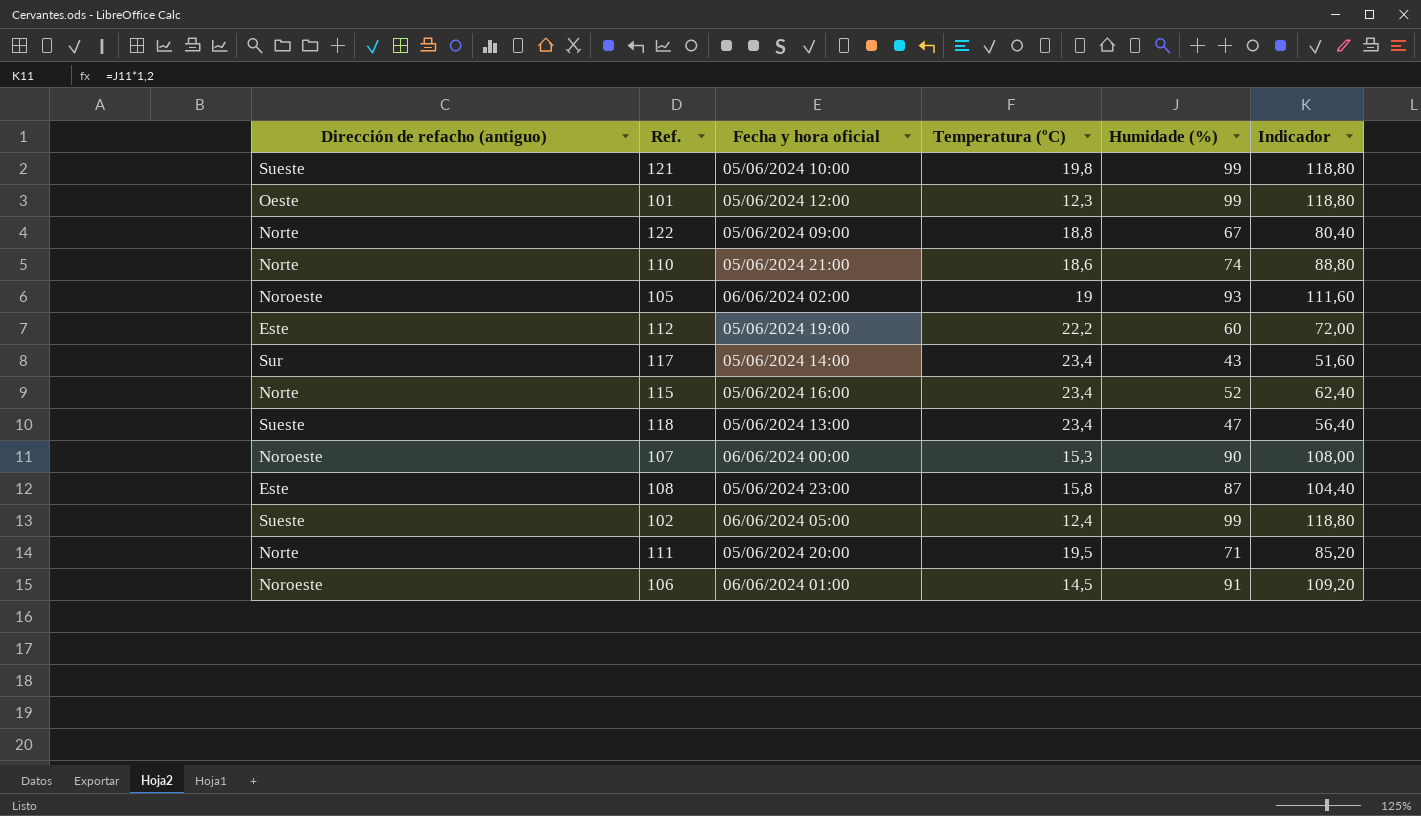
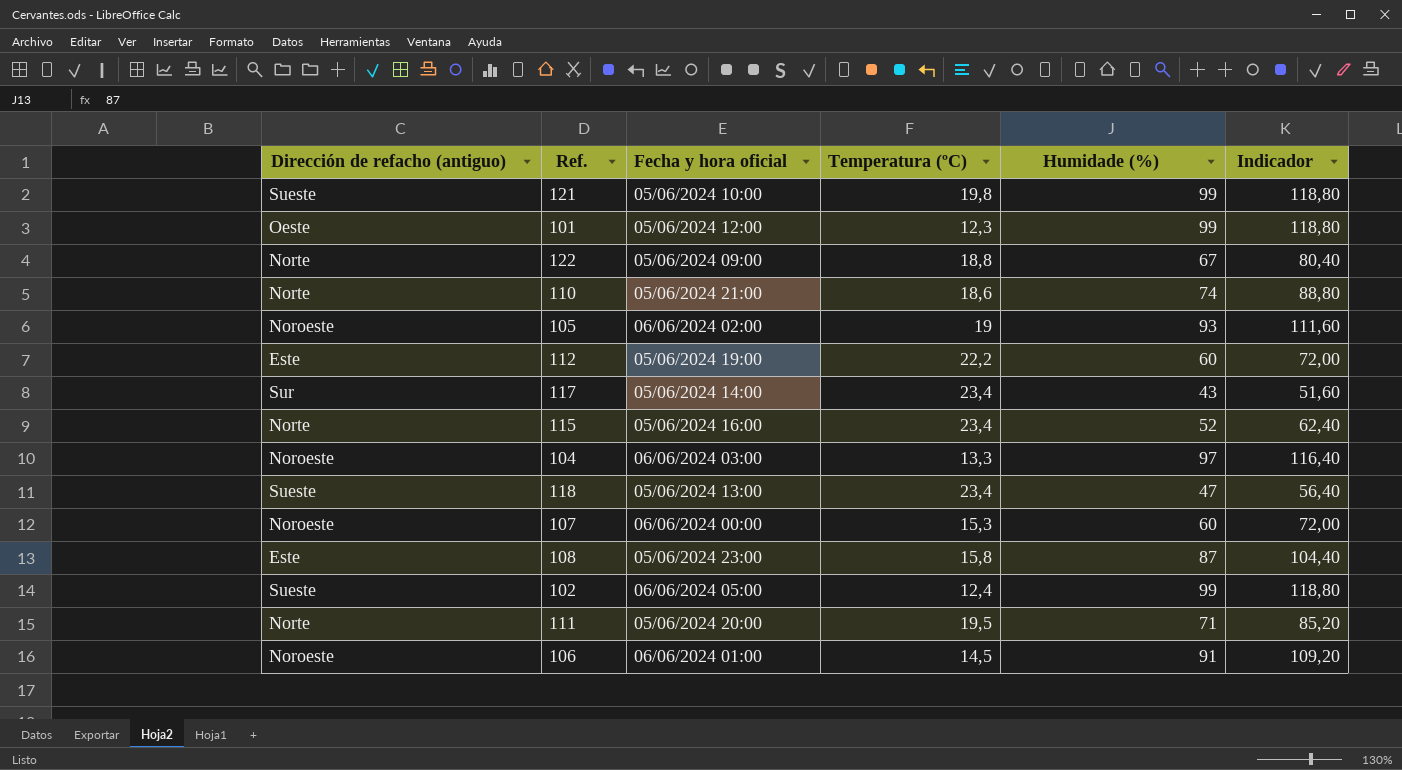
row 104: none -> Noroeste | 06/06/2024 03:00 | 13,3 | 97 | 116,40
107 | Humidade (%): 90 -> 60
107 | Indicador: 108,00 -> 72,00

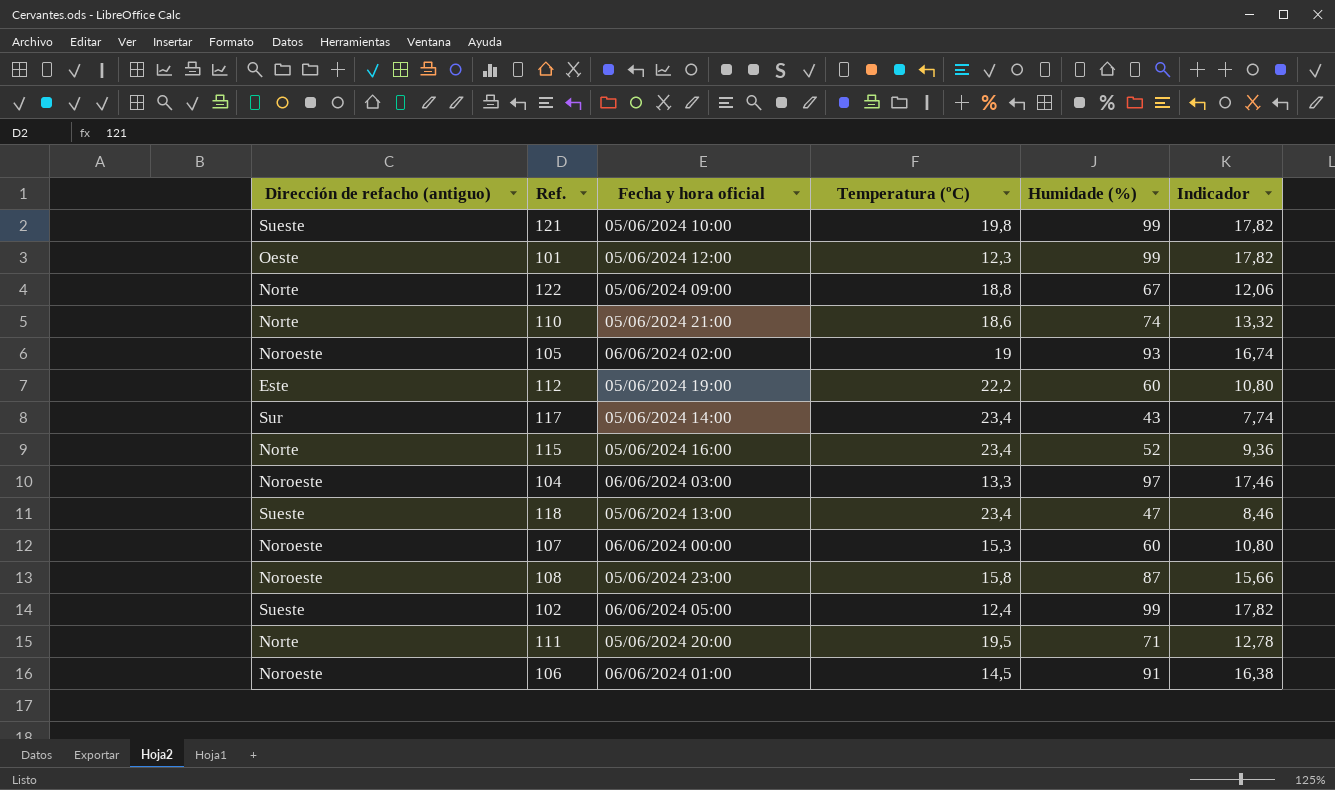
column Indicador | formula: [Humidade (%)] * 1,2 -> [Humidade (%)] * 0,18
108 | Dirección de refacho (antiguo): Este -> Noroeste

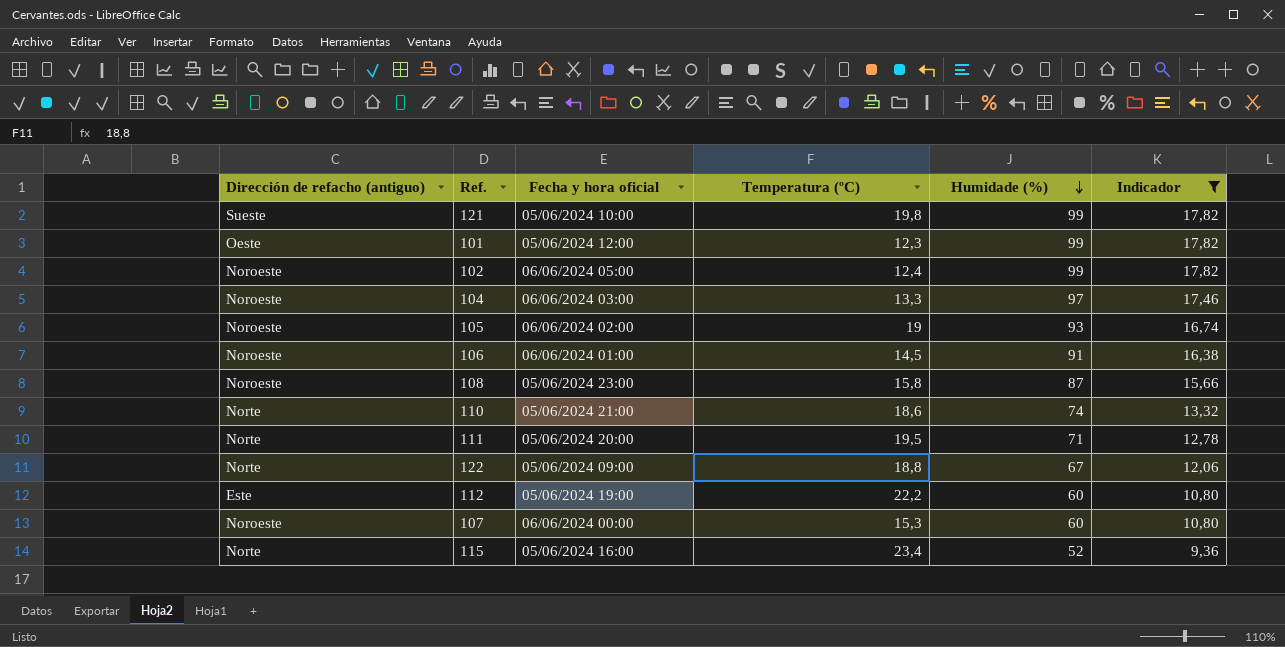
filter: none -> Indicador >= 9,36
row order: none -> Humidade (%) descending
102 | Dirección de refacho (antiguo): Sueste -> Noroeste

